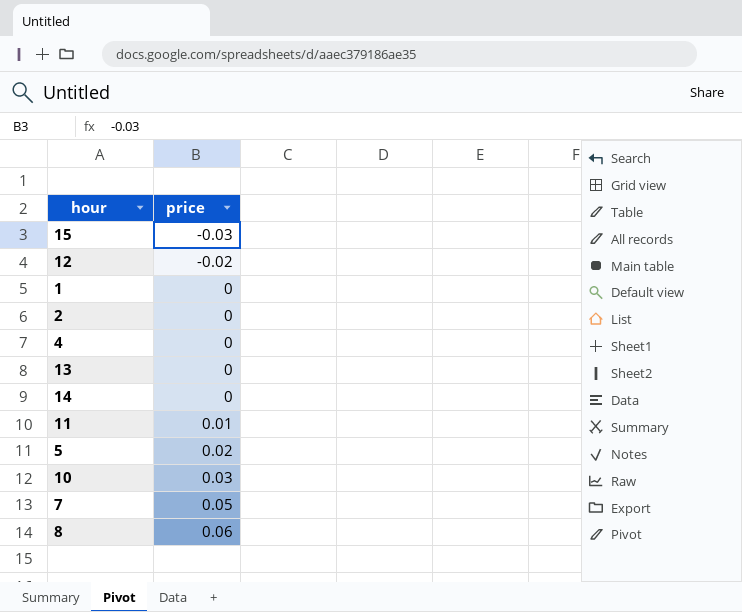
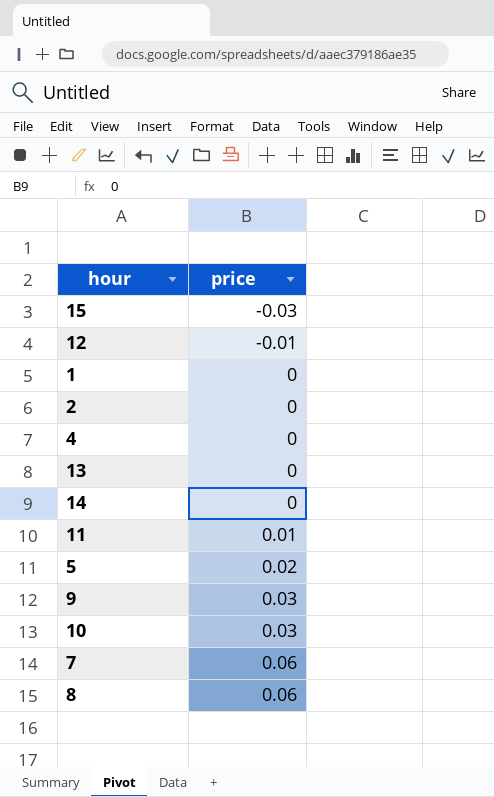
12 | price: -0.02 -> -0.01
row 9: none -> 0.03
7 | price: 0.05 -> 0.06

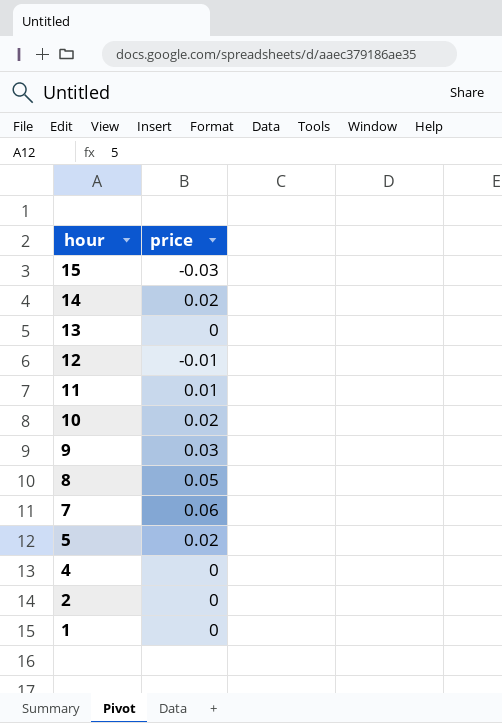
row order: price ascending -> hour descending
14 | price: 0 -> 0.02
10 | price: 0.03 -> 0.02
8 | price: 0.06 -> 0.05

